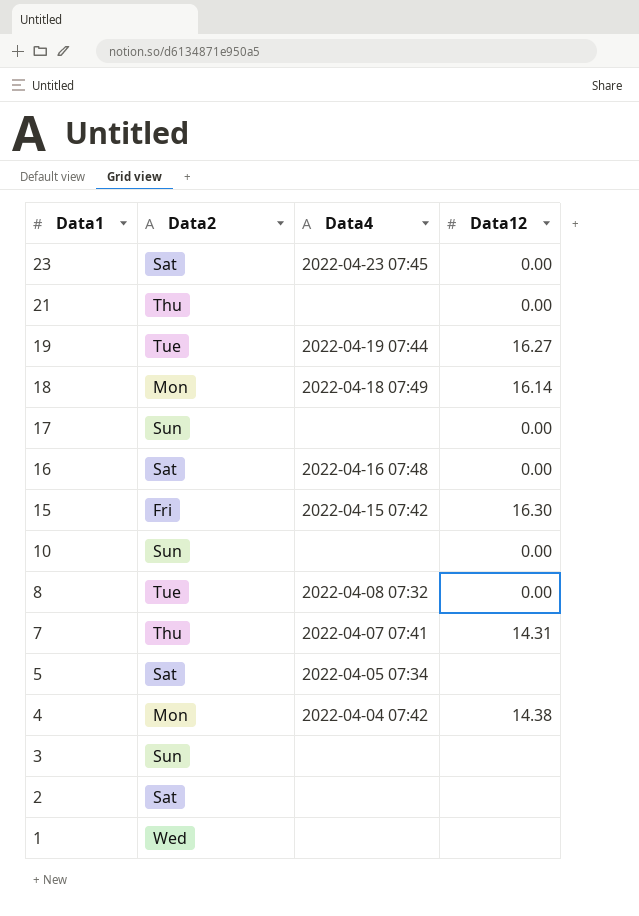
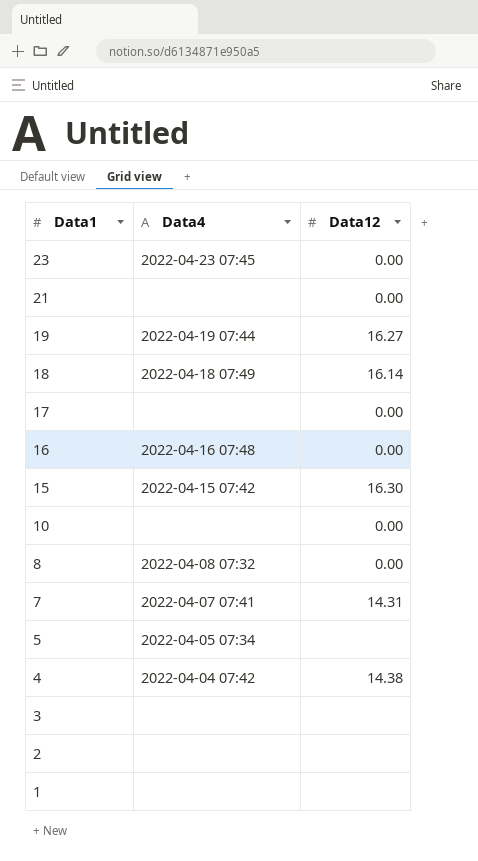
column Data2 | position: 2 -> none

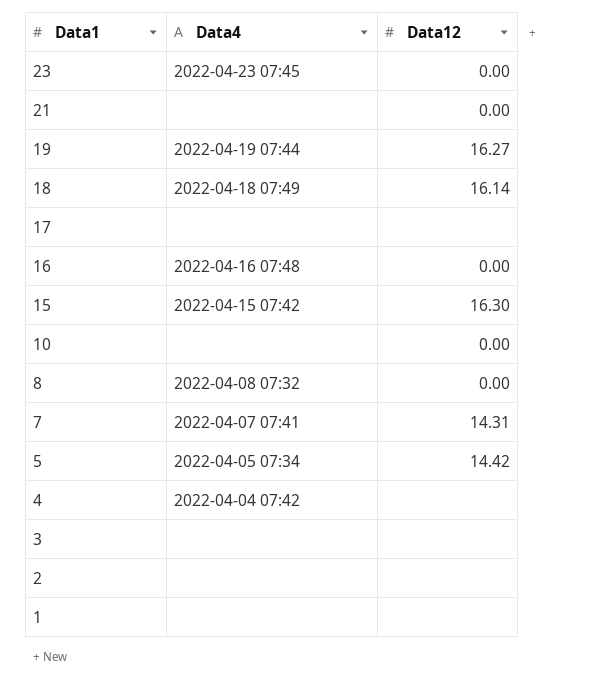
17 | Data12: 0.00 -> none
5 | Data12: none -> 14.42
4 | Data12: 14.38 -> none

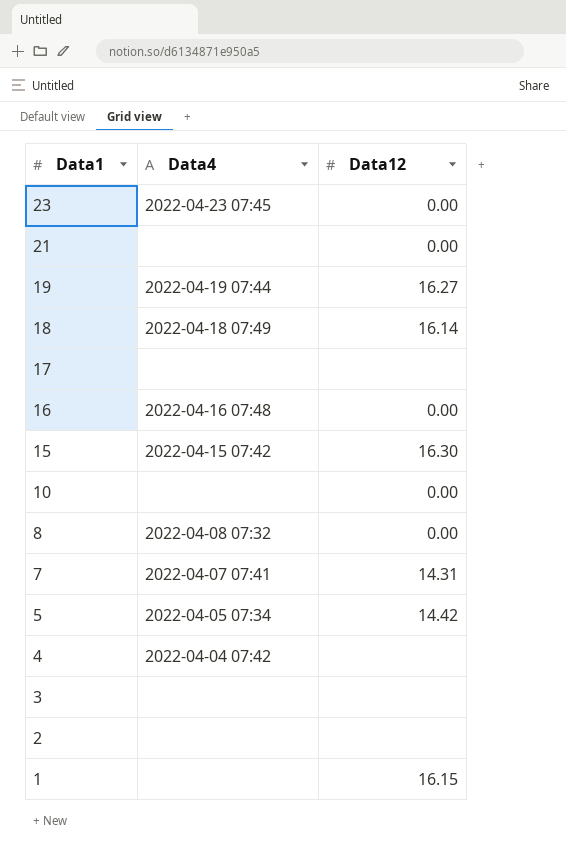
1 | Data12: none -> 16.15

